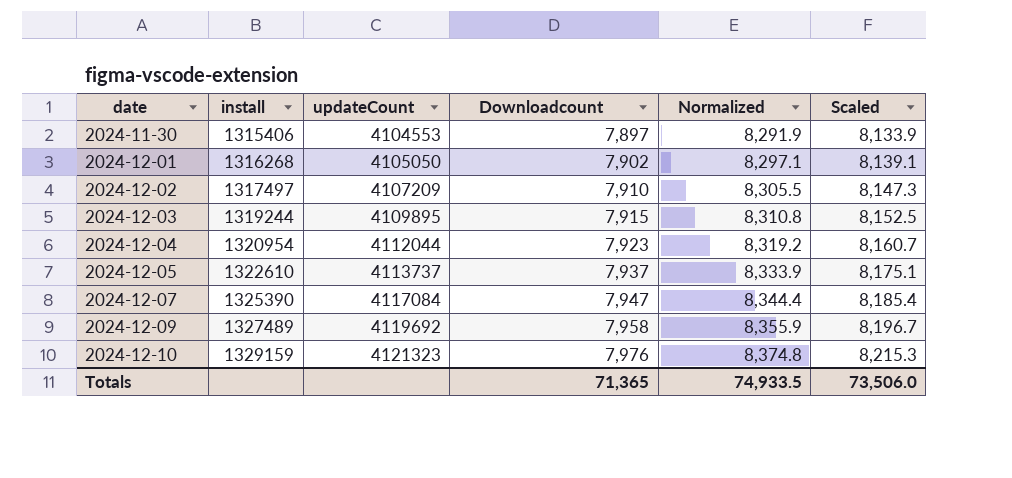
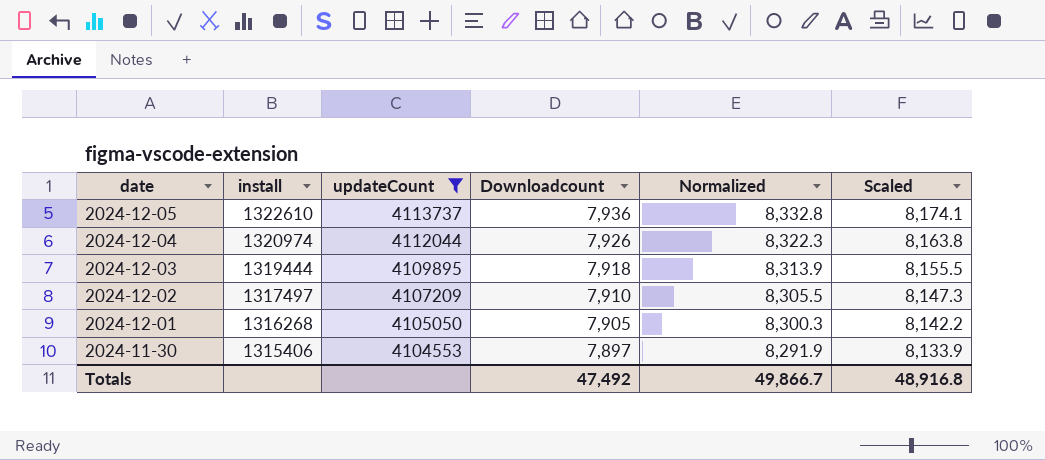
filter: none -> updateCount <= 4113737
row order: date ascending -> date descending
2024-12-05 | Downloadcount: 7,937 -> 7,936
2024-12-05 | Normalized: 8,333.9 -> 8,332.8
2024-12-05 | Scaled: 8,175.1 -> 8,174.1
2024-12-04 | install: 1320954 -> 1320974
2024-12-04 | Downloadcount: 7,923 -> 7,926
2024-12-04 | Normalized: 8,319.2 -> 8,322.3
2024-12-04 | Scaled: 8,160.7 -> 8,163.8
2024-12-03 | install: 1319244 -> 1319444
2024-12-03 | Downloadcount: 7,915 -> 7,918
2024-12-03 | Normalized: 8,310.8 -> 8,313.9
2024-12-03 | Scaled: 8,152.5 -> 8,155.5
2024-12-01 | Downloadcount: 7,902 -> 7,905
2024-12-01 | Normalized: 8,297.1 -> 8,300.3
2024-12-01 | Scaled: 8,139.1 -> 8,142.2
Totals | Downloadcount: 71,365 -> 47,492
Totals | Normalized: 74,933.5 -> 49,866.7
Totals | Scaled: 73,506.0 -> 48,916.8

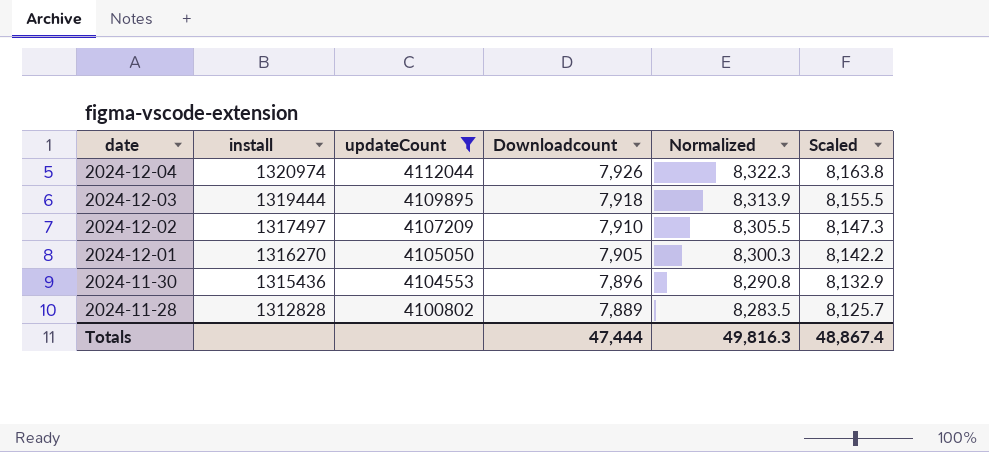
row 2024-12-05: 1322610 | 4113737 | 7,936 | 8,332.8 | 8,174.1 -> none
2024-12-01 | install: 1316268 -> 1316270
2024-11-30 | install: 1315406 -> 1315436
2024-11-30 | Downloadcount: 7,897 -> 7,896
2024-11-30 | Normalized: 8,291.9 -> 8,290.8
2024-11-30 | Scaled: 8,133.9 -> 8,132.9
row 2024-11-28: none -> 1312828 | 4100802 | 7,889 | 8,283.5 | 8,125.7
Totals | Downloadcount: 47,492 -> 47,444
Totals | Normalized: 49,866.7 -> 49,816.3
Totals | Scaled: 48,916.8 -> 48,867.4

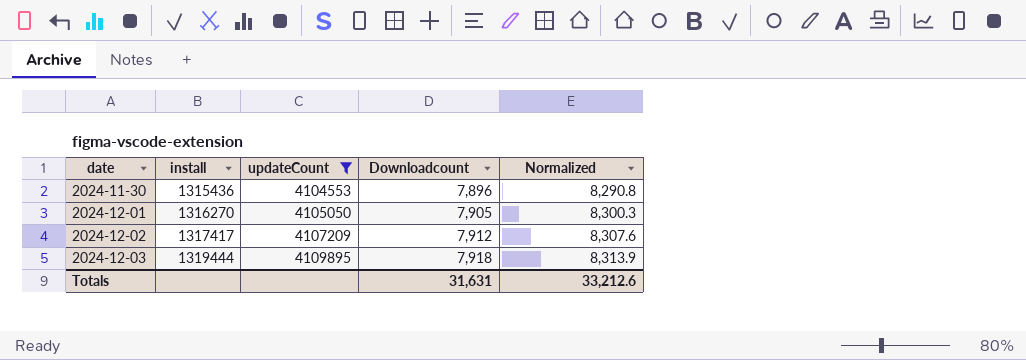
row order: date descending -> date ascending
column Scaled | formula: [Downloadcount] * 1.03 -> none
row 2024-12-04: 1320974 | 4112044 | 7,926 | 8,322.3 | 8,163.8 -> none
row 2024-11-28: 1312828 | 4100802 | 7,889 | 8,283.5 | 8,125.7 -> none
2024-12-02 | install: 1317497 -> 1317417
2024-12-02 | Downloadcount: 7,910 -> 7,912
2024-12-02 | Normalized: 8,305.5 -> 8,307.6
Totals | Downloadcount: 47,444 -> 31,631
Totals | Normalized: 49,816.3 -> 33,212.6

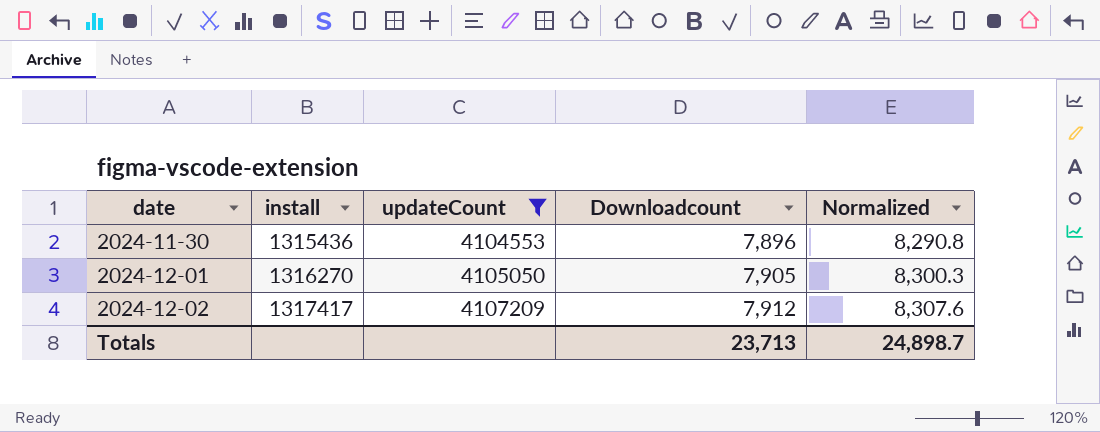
row 2024-12-03: 1319444 | 4109895 | 7,918 | 8,313.9 -> none
Totals | Downloadcount: 31,631 -> 23,713
Totals | Normalized: 33,212.6 -> 24,898.7

